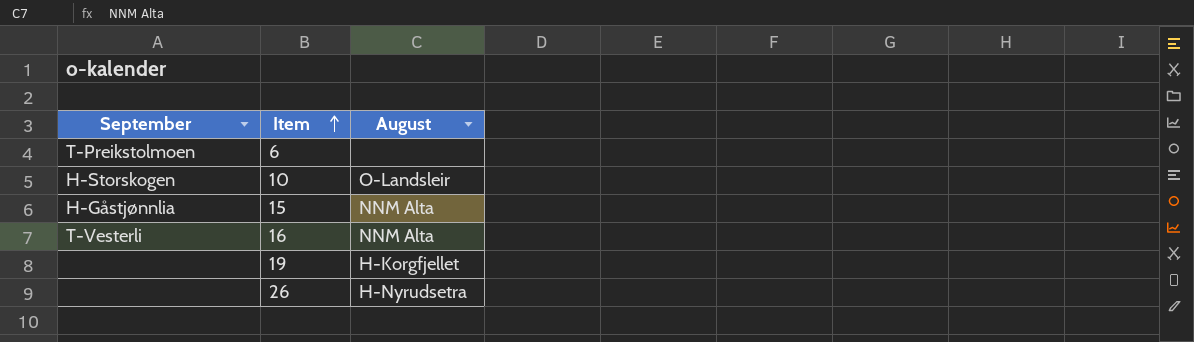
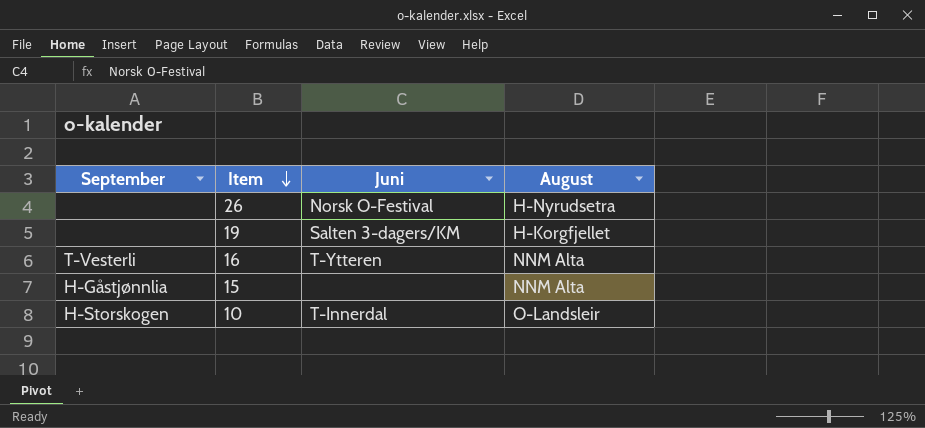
row order: Item ascending -> Item descending
column Juni | position: none -> 3
row 6: T-Preikstolmoen | none -> none

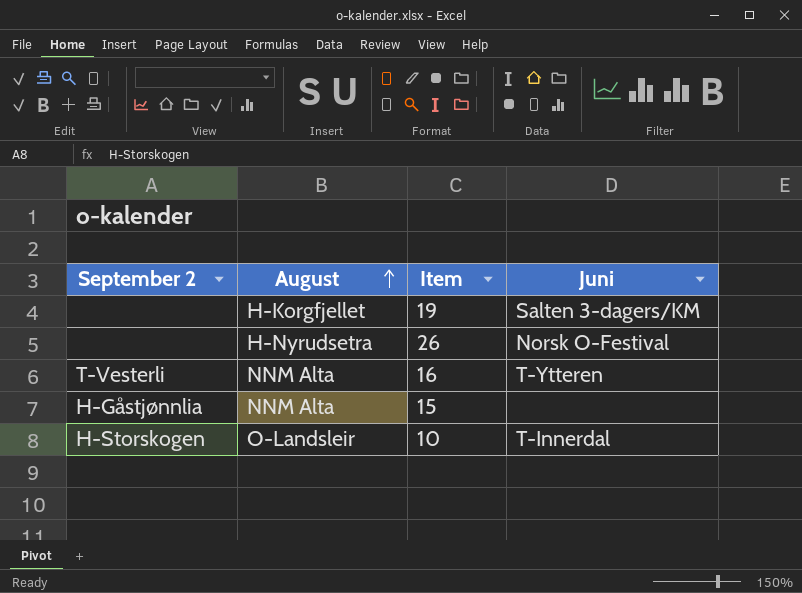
row order: Item descending -> August ascending
column name: September -> September 2
column August | position: 4 -> 2

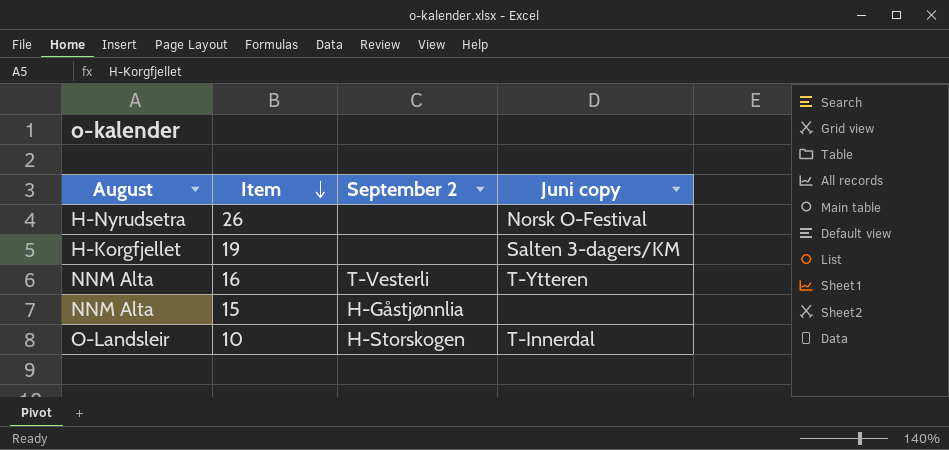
row order: August ascending -> Item descending
column September 2 | position: 1 -> 3
column name: Juni -> Juni copy

